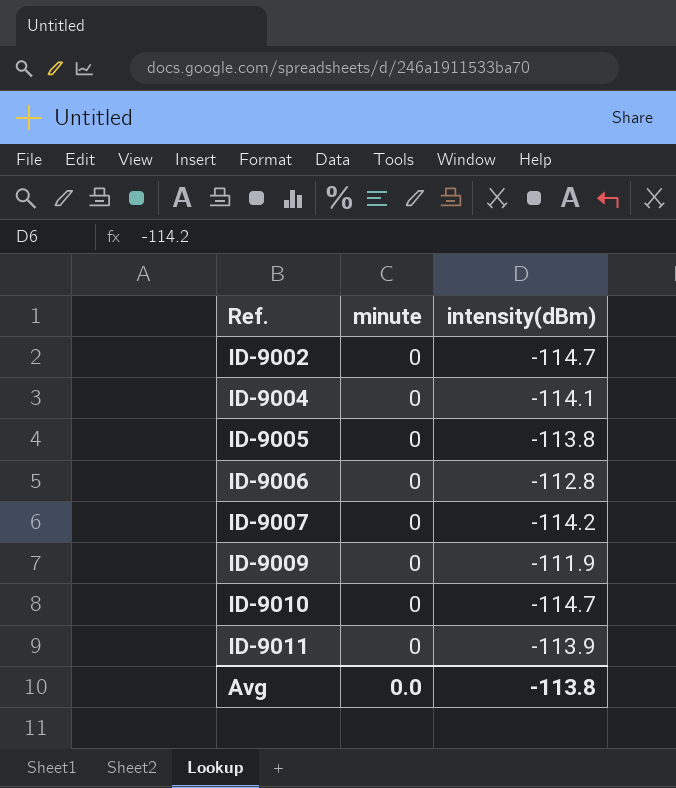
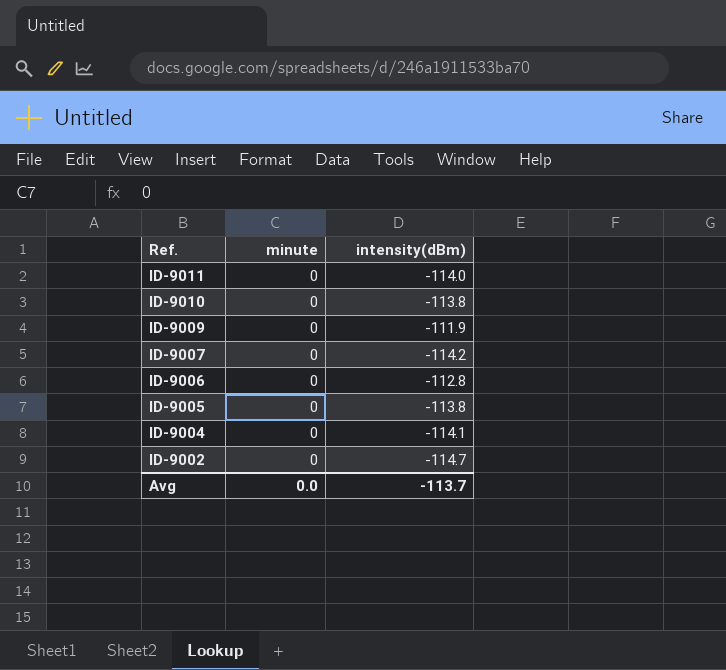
row order: Ref. ascending -> Ref. descending
ID-9011 | intensity(dBm): -113.9 -> -114.0
ID-9010 | intensity(dBm): -114.7 -> -113.8
Avg | intensity(dBm): -113.8 -> -113.7

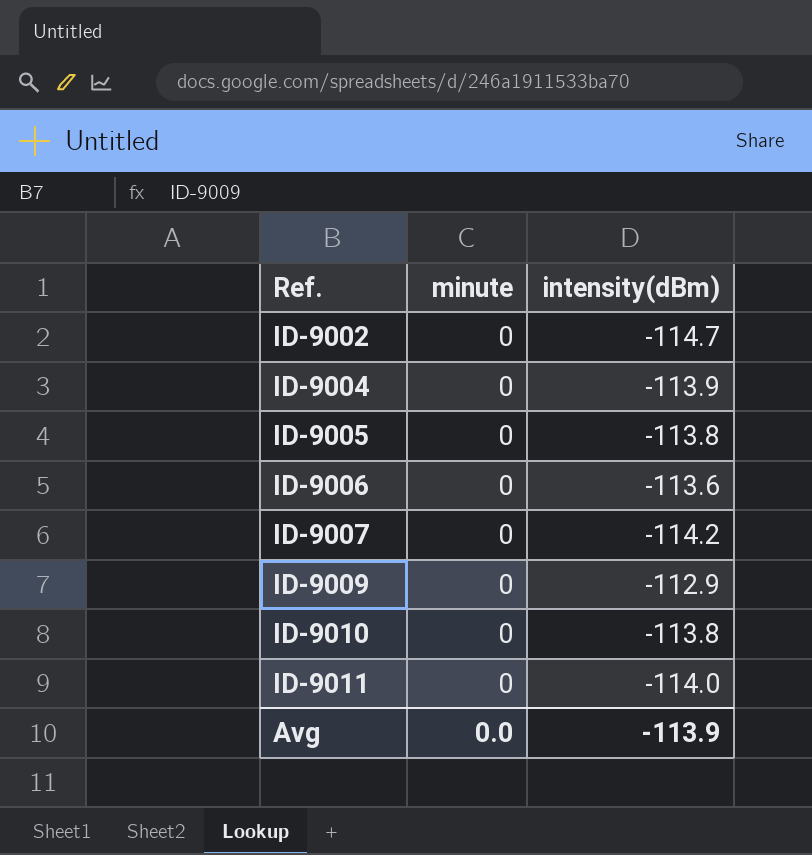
row order: Ref. descending -> Ref. ascending
ID-9004 | intensity(dBm): -114.1 -> -113.9
ID-9006 | intensity(dBm): -112.8 -> -113.6
ID-9009 | intensity(dBm): -111.9 -> -112.9
Avg | intensity(dBm): -113.7 -> -113.9

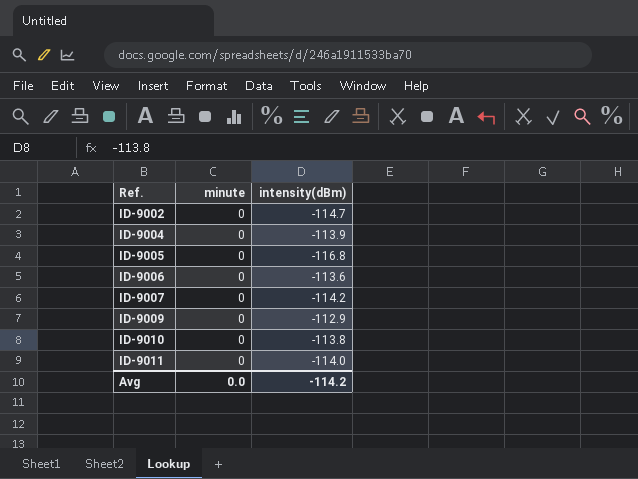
ID-9005 | intensity(dBm): -113.8 -> -116.8
Avg | intensity(dBm): -113.9 -> -114.2

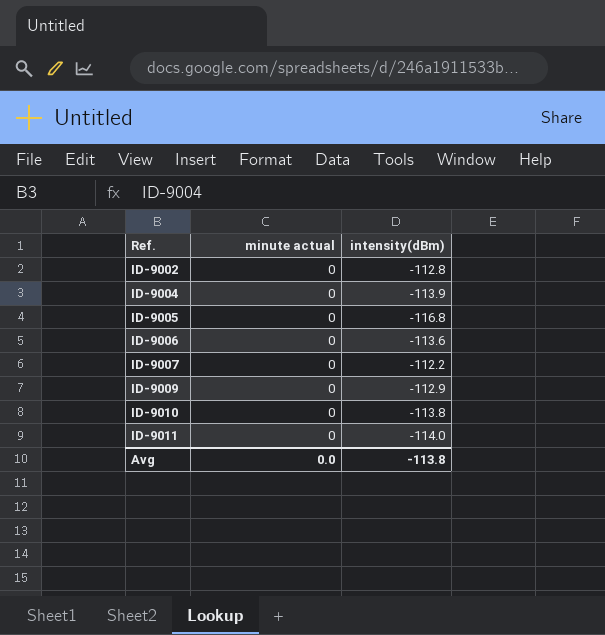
column name: minute -> minute actual
ID-9002 | intensity(dBm): -114.7 -> -112.8
ID-9007 | intensity(dBm): -114.2 -> -112.2
Avg | intensity(dBm): -114.2 -> -113.8

